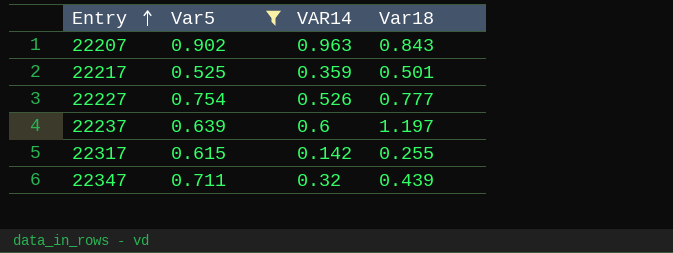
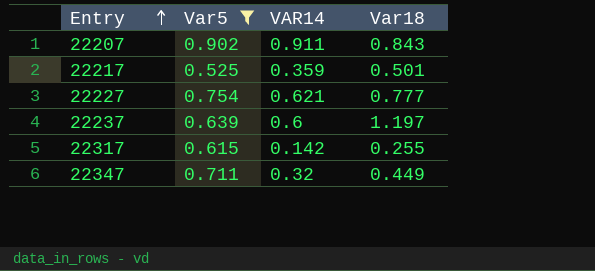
22207 | VAR14: 0.963 -> 0.911
22227 | VAR14: 0.526 -> 0.621
22347 | Var18: 0.439 -> 0.449

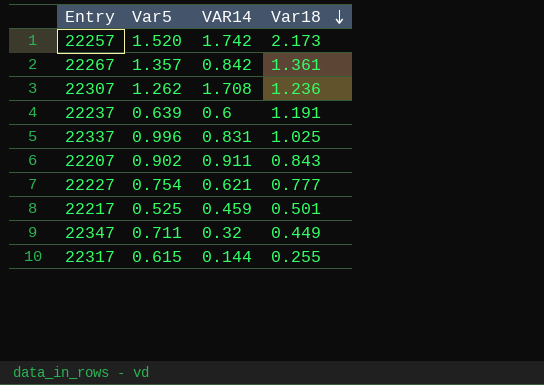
filter: Var5 <= 0.902 -> none
row order: Entry ascending -> Var18 descending
22237 | Var18: 1.197 -> 1.191
22217 | VAR14: 0.359 -> 0.459
22317 | VAR14: 0.142 -> 0.144

